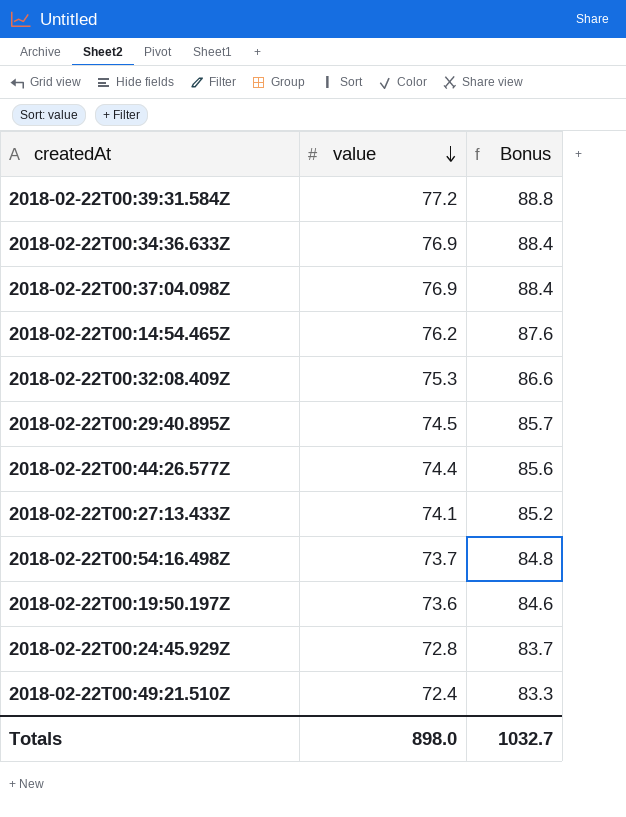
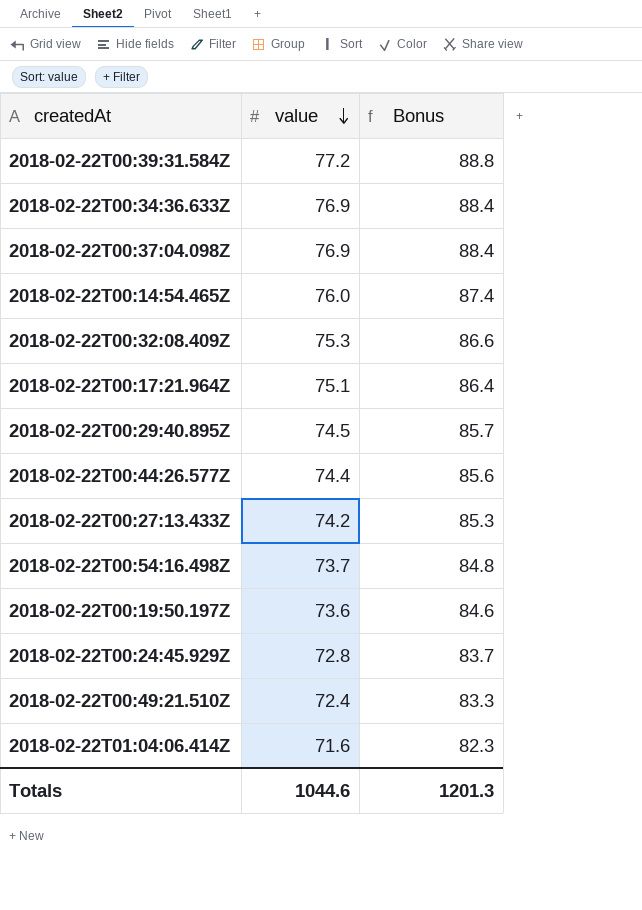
2018-02-22T00:14:54.465Z | value: 76.2 -> 76.0
2018-02-22T00:14:54.465Z | Bonus: 87.6 -> 87.4
row 2018-02-22T00:17:21.964Z: none -> 75.1 | 86.4
2018-02-22T00:27:13.433Z | value: 74.1 -> 74.2
2018-02-22T00:27:13.433Z | Bonus: 85.2 -> 85.3
row 2018-02-22T01:04:06.414Z: none -> 71.6 | 82.3
Totals | value: 898.0 -> 1044.6
Totals | Bonus: 1032.7 -> 1201.3

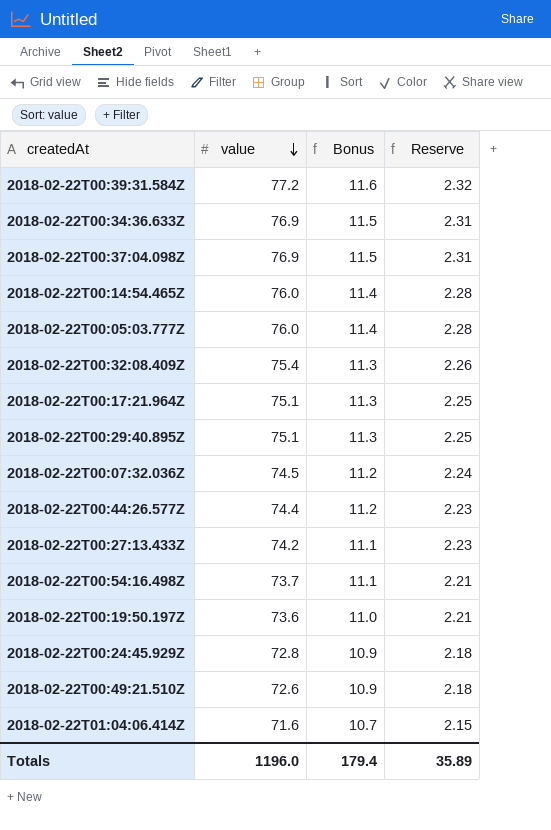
column Bonus | formula: [value] * 1.15 -> [value] * 0.15
column Reserve | formula: none -> [value] * 0.03
row 2018-02-22T00:05:03.777Z: none -> 76.0 | 11.4 | 2.28
2018-02-22T00:32:08.409Z | value: 75.3 -> 75.4
2018-02-22T00:29:40.895Z | value: 74.5 -> 75.1
row 2018-02-22T00:07:32.036Z: none -> 74.5 | 11.2 | 2.24
2018-02-22T00:49:21.510Z | value: 72.4 -> 72.6
Totals | value: 1044.6 -> 1196.0
Totals | Bonus: 1201.3 -> 179.4

